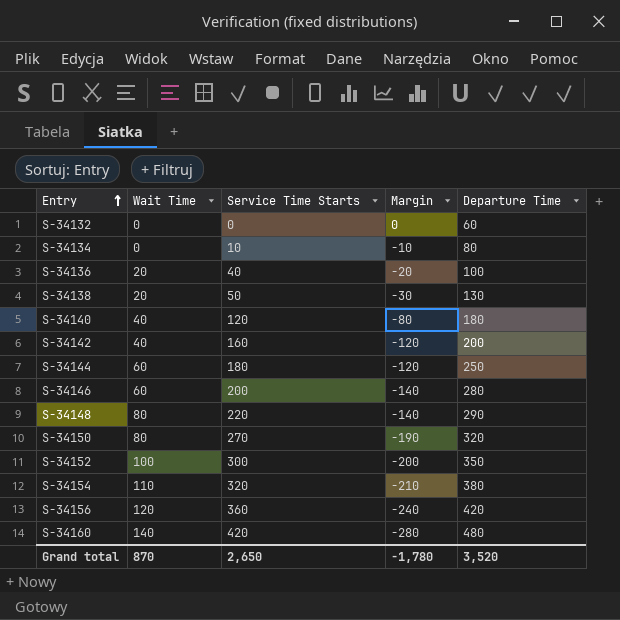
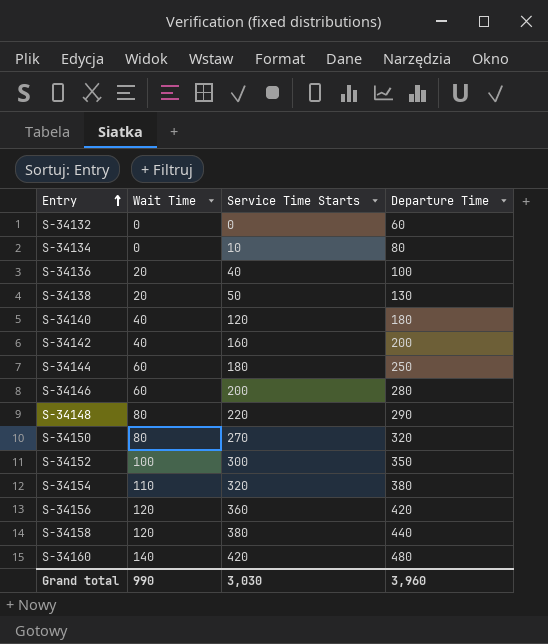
column Margin | formula: [Wait Time] - [Service Time Starts] -> none
row S-34158: none -> 120 | 380 | 440
Grand total | Wait Time: 870 -> 990
Grand total | Service Time Starts: 2,650 -> 3,030
Grand total | Departure Time: 3,520 -> 3,960

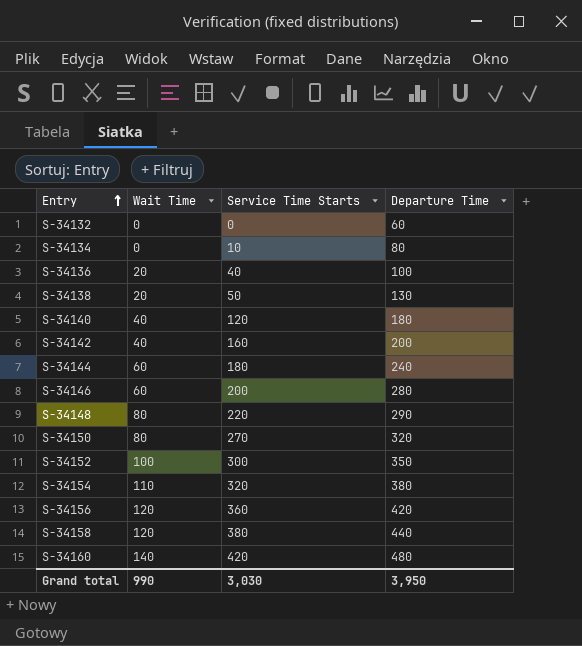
S-34144 | Departure Time: 250 -> 240
Grand total | Departure Time: 3,960 -> 3,950

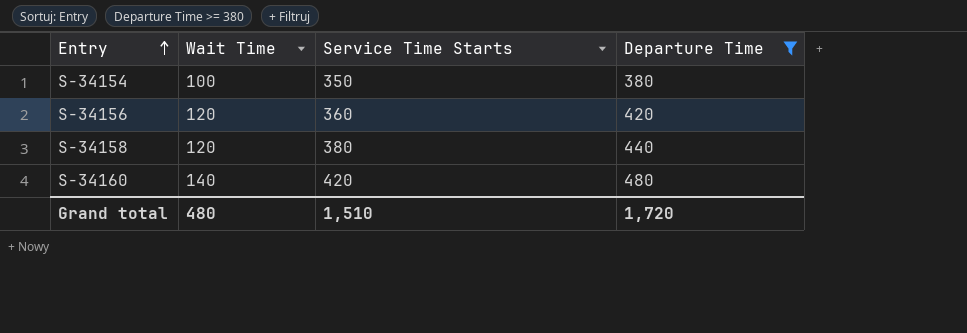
filter: none -> Departure Time >= 380
S-34154 | Wait Time: 110 -> 100
S-34154 | Service Time Starts: 320 -> 350
Grand total | Wait Time: 990 -> 480
Grand total | Service Time Starts: 3,030 -> 1,510
Grand total | Departure Time: 3,950 -> 1,720

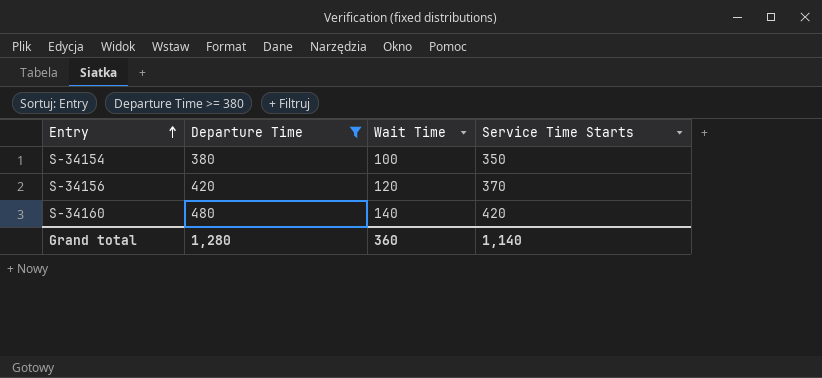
column Departure Time | position: 4 -> 2
row S-34158: 120 | 380 | 440 -> none
S-34156 | Service Time Starts: 360 -> 370
Grand total | Departure Time: 1,720 -> 1,280
Grand total | Wait Time: 480 -> 360
Grand total | Service Time Starts: 1,510 -> 1,140

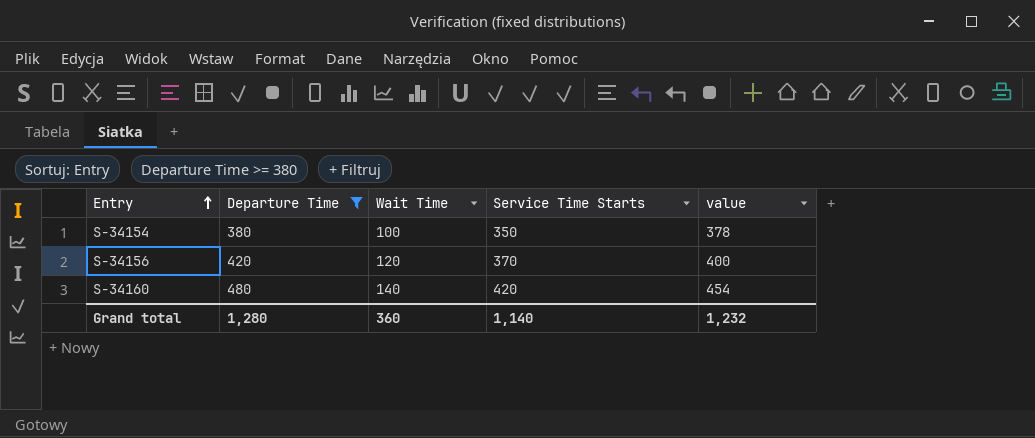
column value | formula: none -> [Service Time Starts] * 1.08

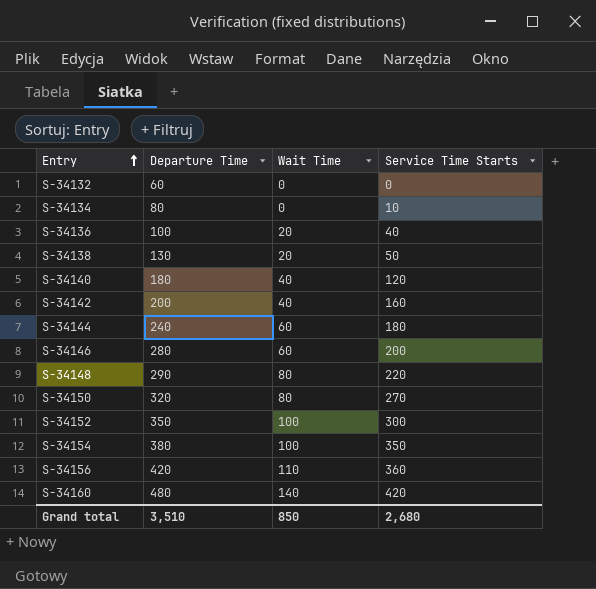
filter: Departure Time >= 380 -> none
column value | formula: [Service Time Starts] * 1.08 -> none
S-34156 | Wait Time: 120 -> 110
S-34156 | Service Time Starts: 370 -> 360
Grand total | Departure Time: 1,280 -> 3,510
Grand total | Wait Time: 360 -> 850
Grand total | Service Time Starts: 1,140 -> 2,680

